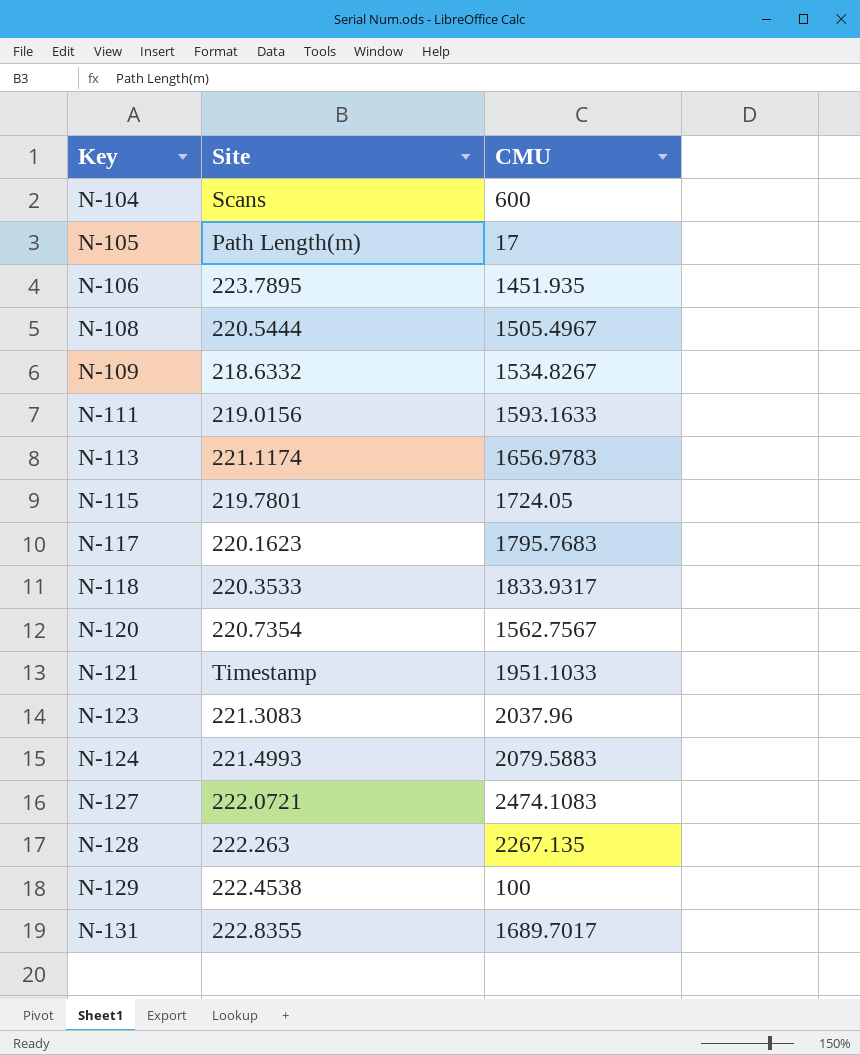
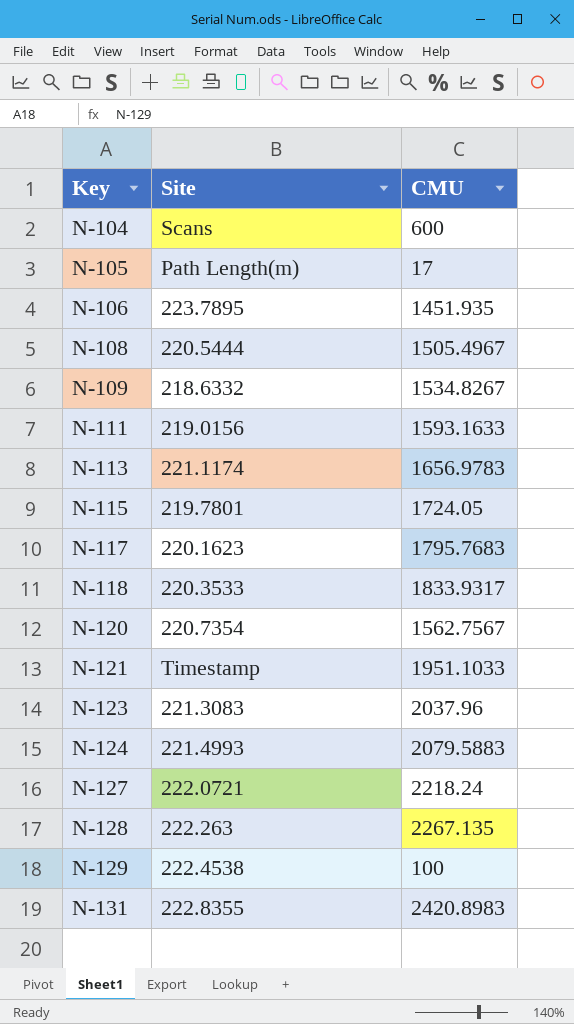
N-127 | CMU: 2474.1083 -> 2218.24
N-131 | CMU: 1689.7017 -> 2420.8983

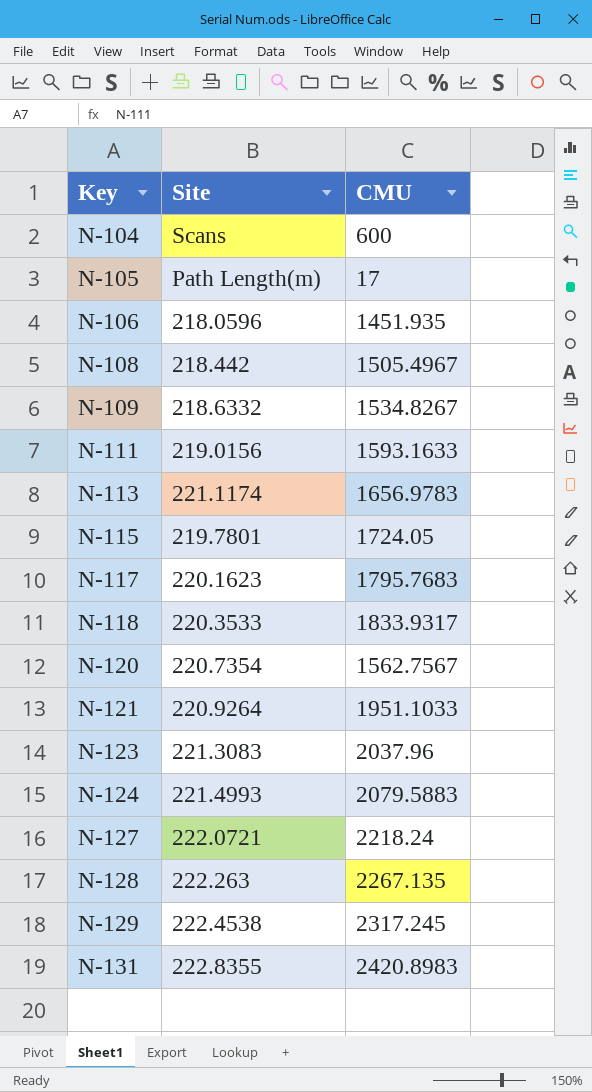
N-106 | Site: 223.7895 -> 218.0596
N-108 | Site: 220.5444 -> 218.442
N-121 | Site: Timestamp -> 220.9264
N-129 | CMU: 100 -> 2317.245

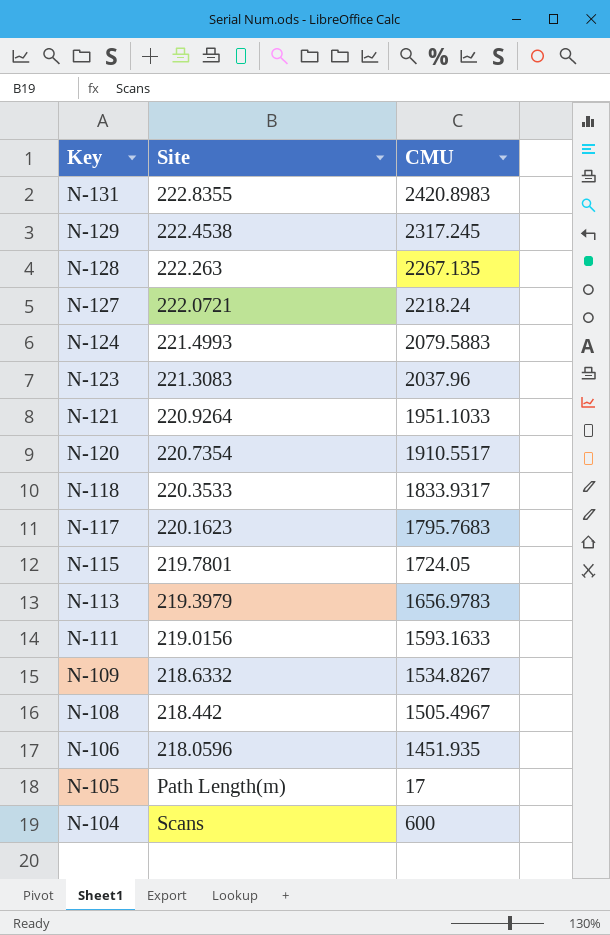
row order: Key ascending -> Key descending
N-120 | CMU: 1562.7567 -> 1910.5517
N-113 | Site: 221.1174 -> 219.3979

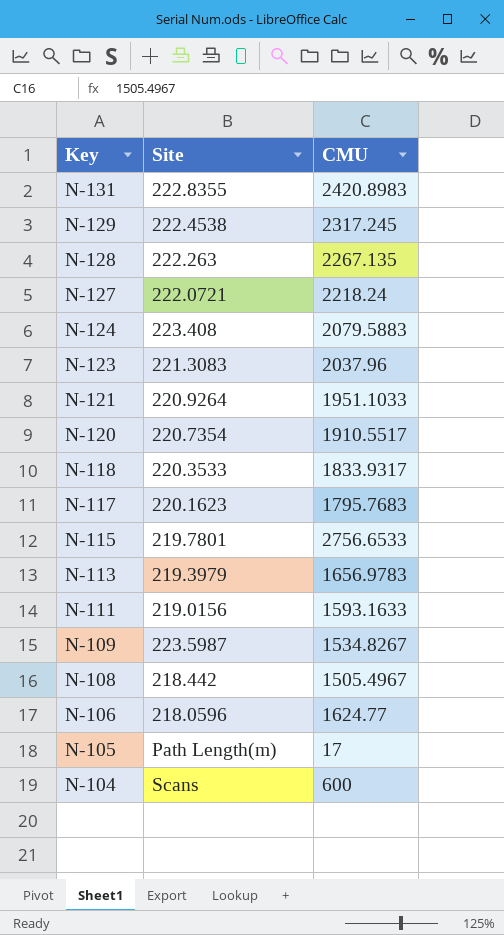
N-124 | Site: 221.4993 -> 223.408
N-115 | CMU: 1724.05 -> 2756.6533
N-109 | Site: 218.6332 -> 223.5987
N-106 | CMU: 1451.935 -> 1624.77

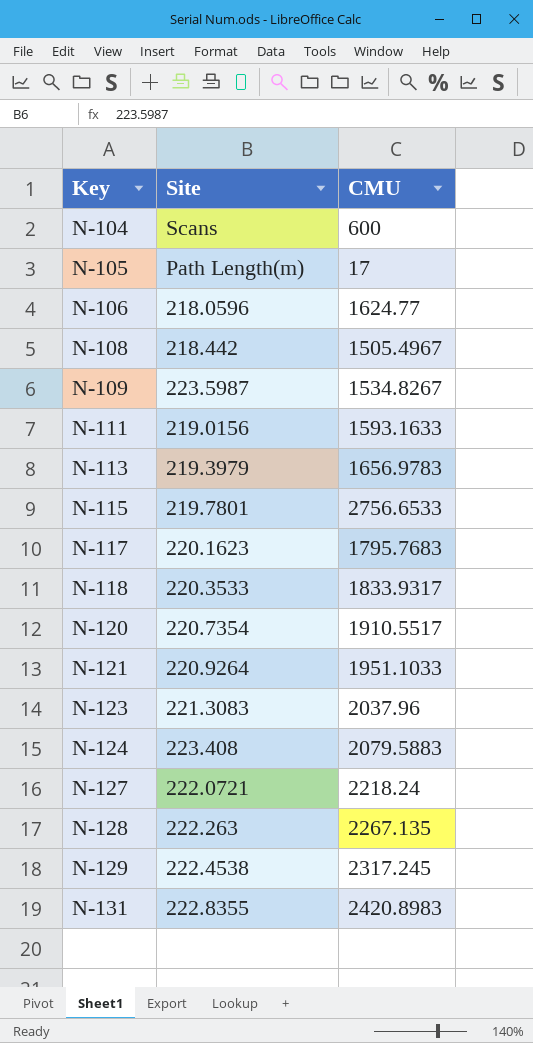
row order: Key descending -> Key ascending

